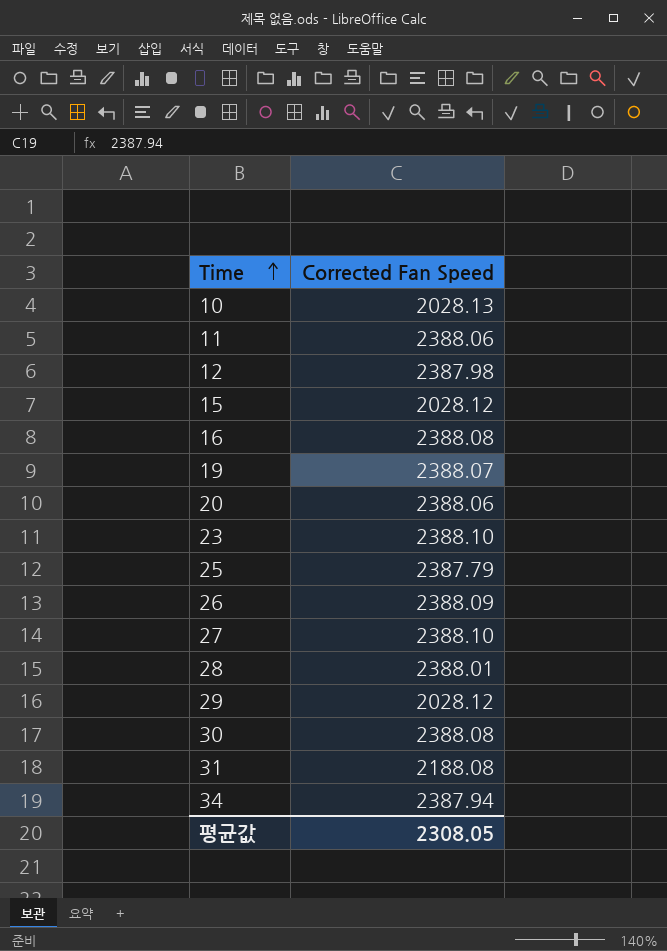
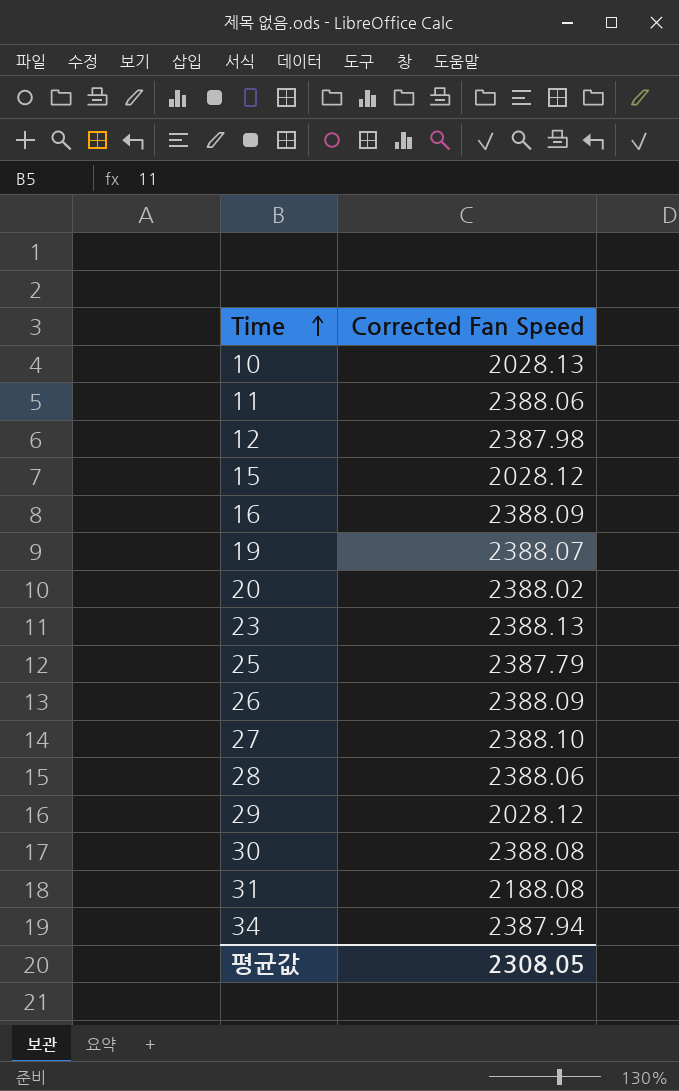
16 | Corrected Fan Speed: 2388.08 -> 2388.09
20 | Corrected Fan Speed: 2388.06 -> 2388.02
23 | Corrected Fan Speed: 2388.10 -> 2388.13
28 | Corrected Fan Speed: 2388.01 -> 2388.06

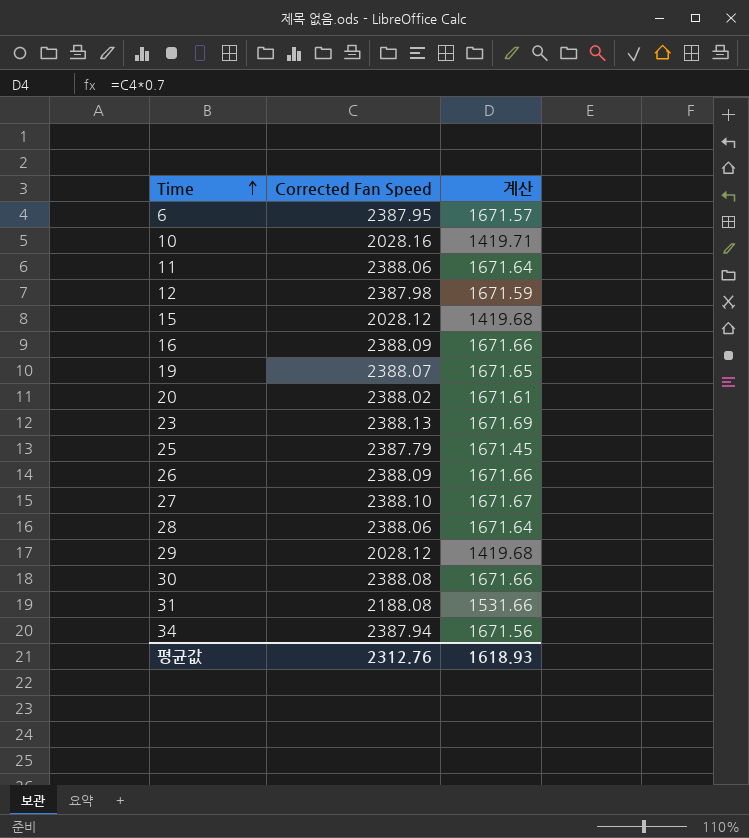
column 계산 | formula: none -> [Corrected Fan Speed] * 0.7
row 6: none -> 2387.95 | 1671.57
10 | Corrected Fan Speed: 2028.13 -> 2028.16
평균값 | Corrected Fan Speed: 2308.05 -> 2312.76

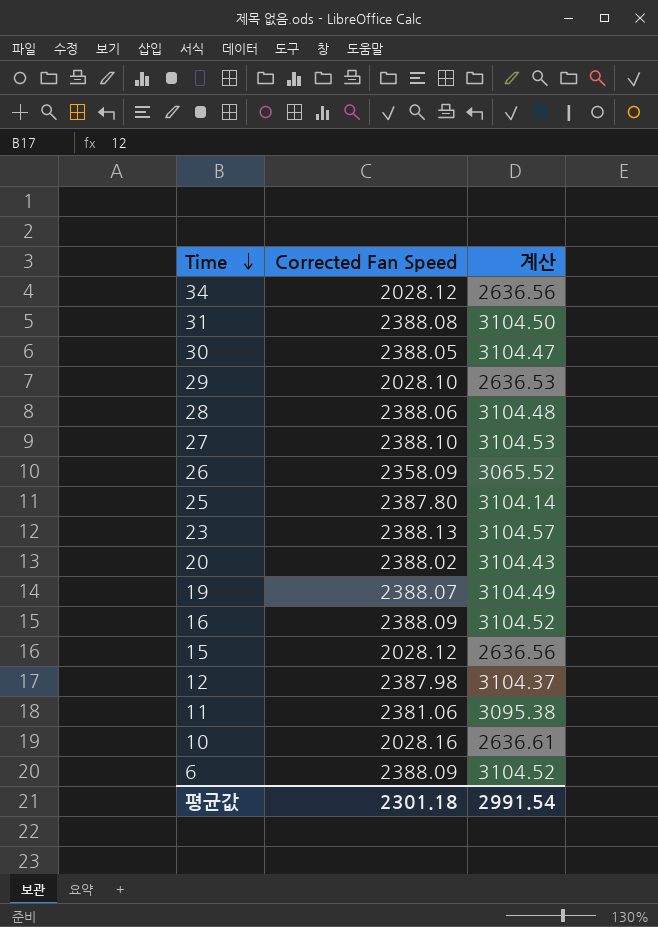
row order: Time ascending -> Time descending
column 계산 | formula: [Corrected Fan Speed] * 0.7 -> [Corrected Fan Speed] * 1.3
34 | Corrected Fan Speed: 2387.94 -> 2028.12
31 | Corrected Fan Speed: 2188.08 -> 2388.08
30 | Corrected Fan Speed: 2388.08 -> 2388.05
29 | Corrected Fan Speed: 2028.12 -> 2028.10
26 | Corrected Fan Speed: 2388.09 -> 2358.09
25 | Corrected Fan Speed: 2387.79 -> 2387.80
11 | Corrected Fan Speed: 2388.06 -> 2381.06
6 | Corrected Fan Speed: 2387.95 -> 2388.09
평균값 | Corrected Fan Speed: 2312.76 -> 2301.18
평균값 | 계산: 1618.93 -> 2991.54

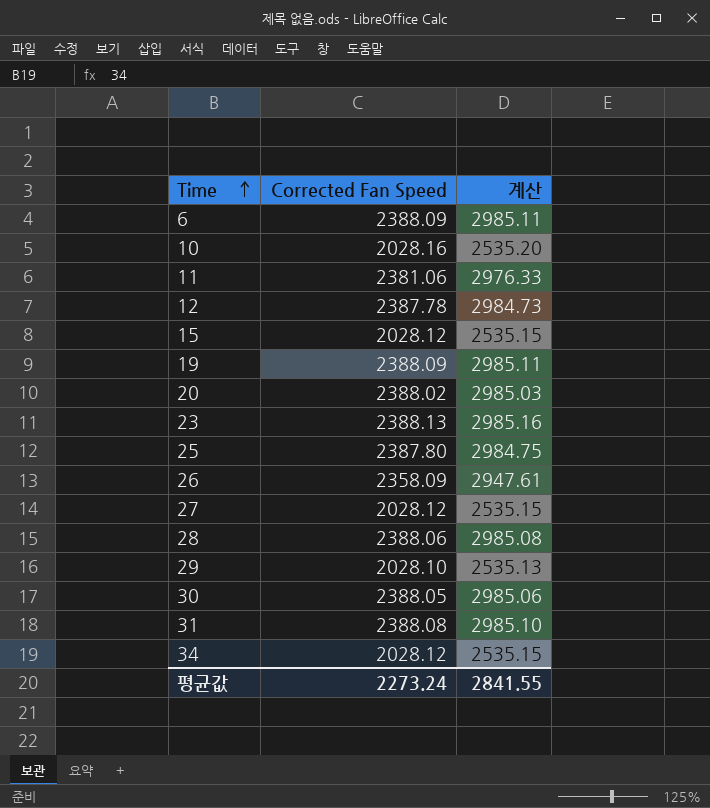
row order: Time descending -> Time ascending
column 계산 | formula: [Corrected Fan Speed] * 1.3 -> [Corrected Fan Speed] * 1.25
row 16: 2388.09 | 3104.52 -> none
12 | Corrected Fan Speed: 2387.98 -> 2387.78
19 | Corrected Fan Speed: 2388.07 -> 2388.09
27 | Corrected Fan Speed: 2388.10 -> 2028.12
평균값 | Corrected Fan Speed: 2301.18 -> 2273.24
평균값 | 계산: 2991.54 -> 2841.55

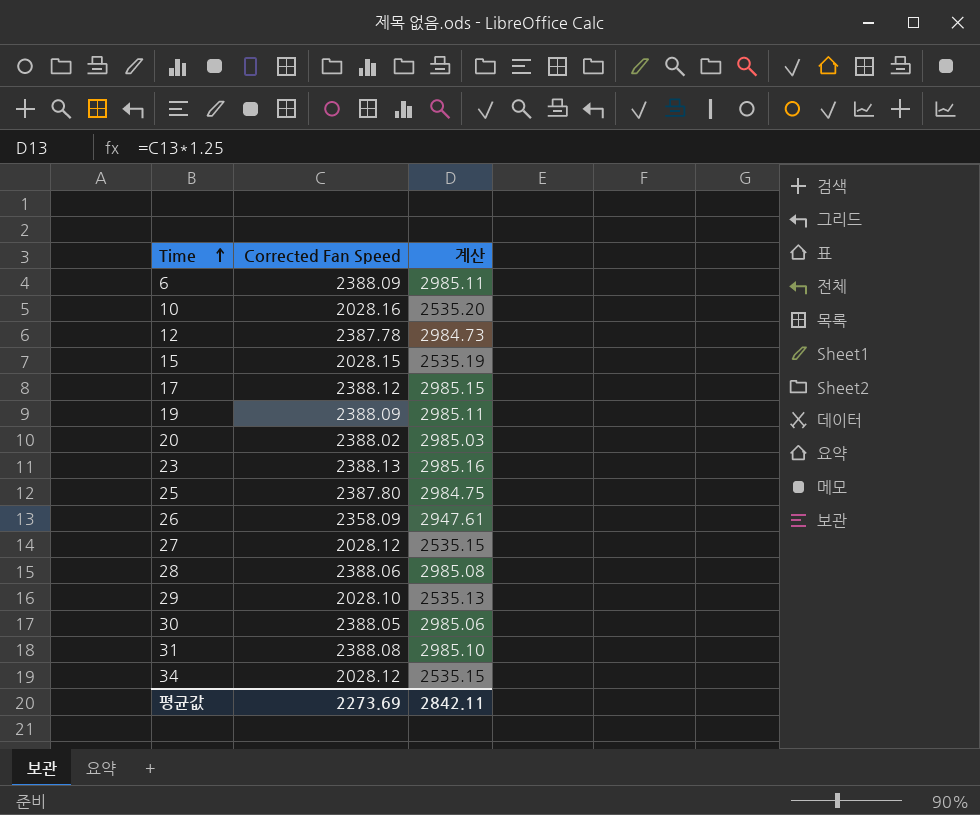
row 11: 2381.06 | 2976.33 -> none
15 | Corrected Fan Speed: 2028.12 -> 2028.15
15 | 계산: 2535.15 -> 2535.19
row 17: none -> 2388.12 | 2985.15
평균값 | Corrected Fan Speed: 2273.24 -> 2273.69
평균값 | 계산: 2841.55 -> 2842.11

